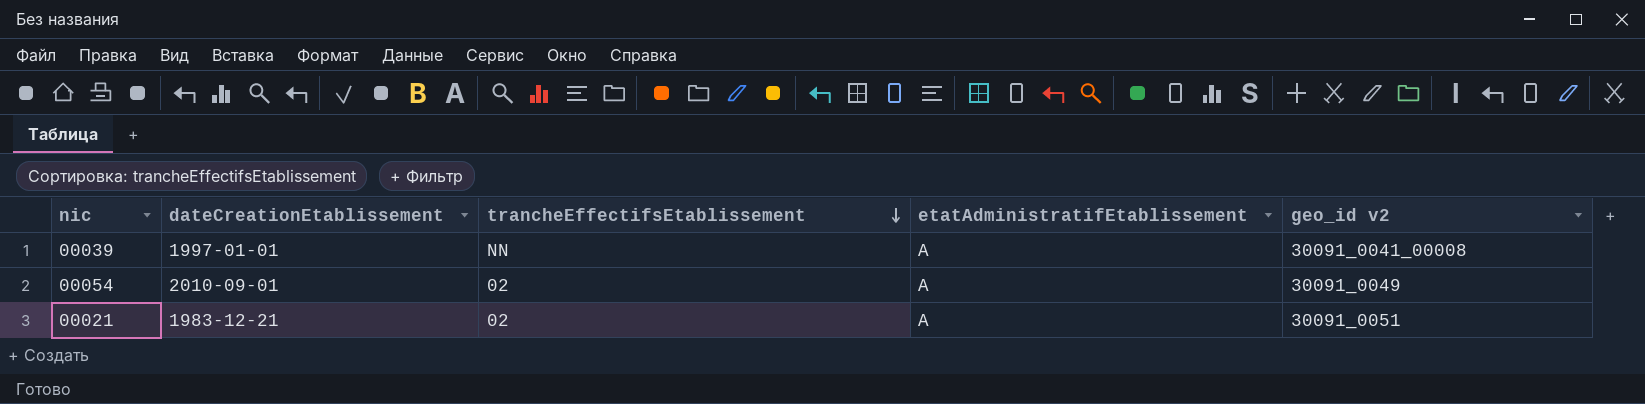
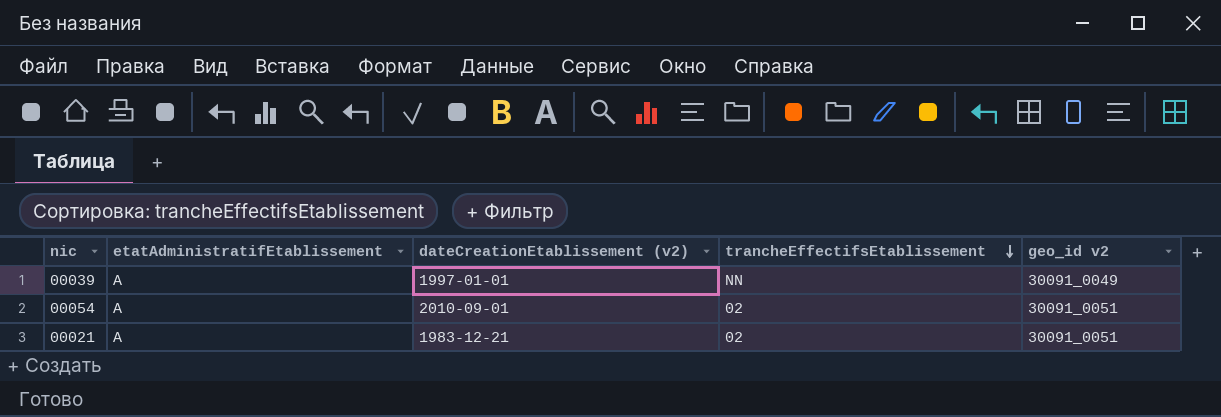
column etatAdministratifEtablissement | position: 4 -> 2
column name: dateCreationEtablissement -> dateCreationEtablissement (v2)
00039 | geo_id v2: 30091_0041_00008 -> 30091_0049
00054 | geo_id v2: 30091_0049 -> 30091_0051

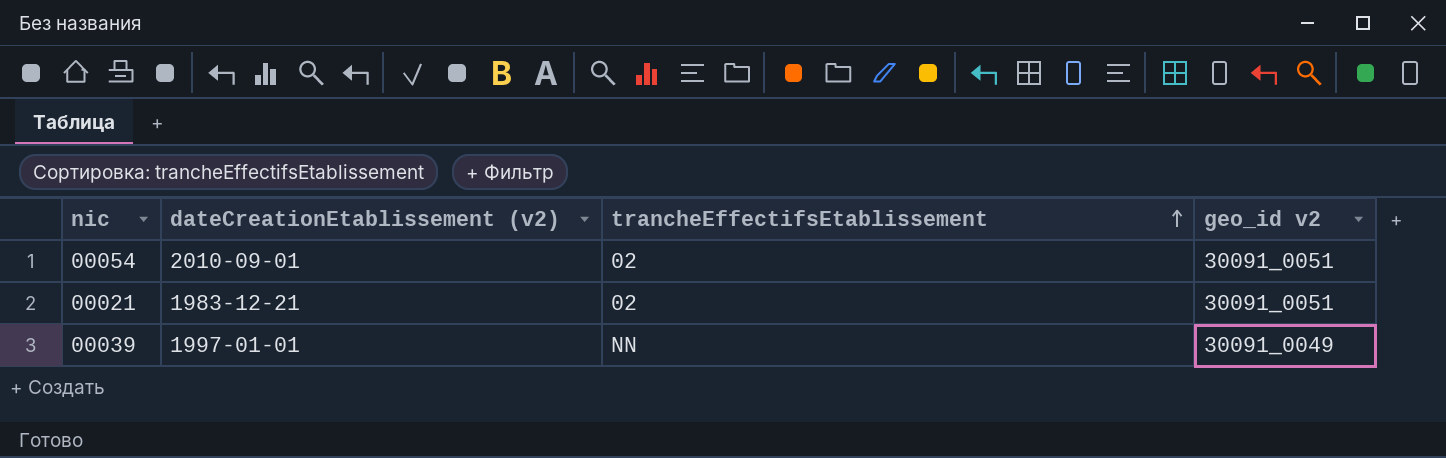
row order: trancheEffectifsEtablissement descending -> trancheEffectifsEtablissement ascending
column etatAdministratifEtablissement | position: 2 -> none

